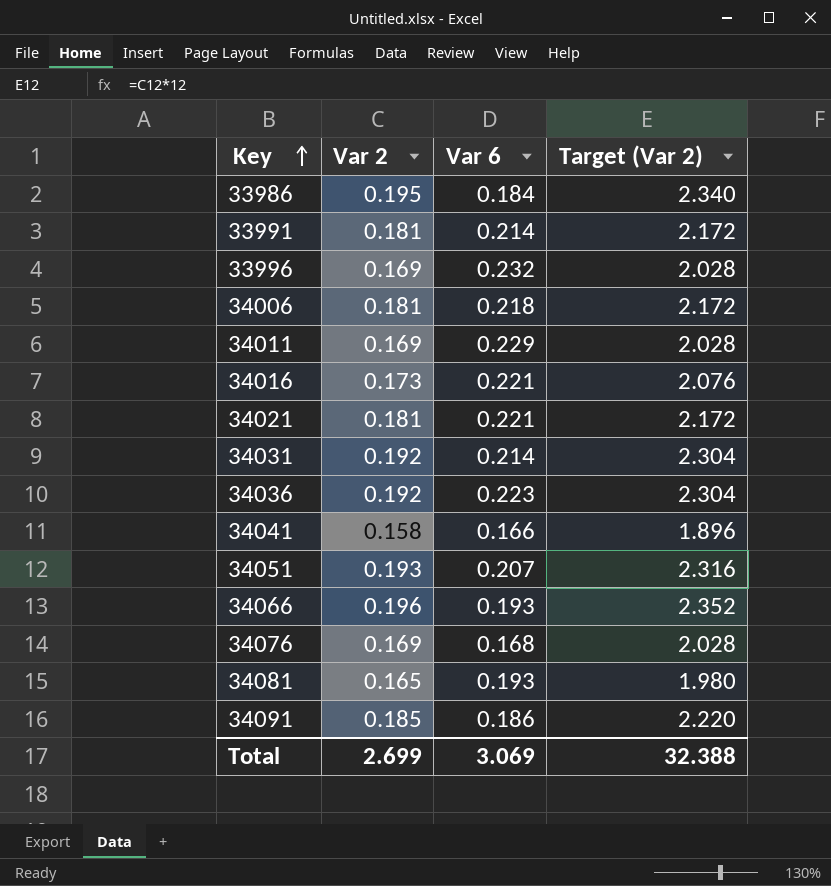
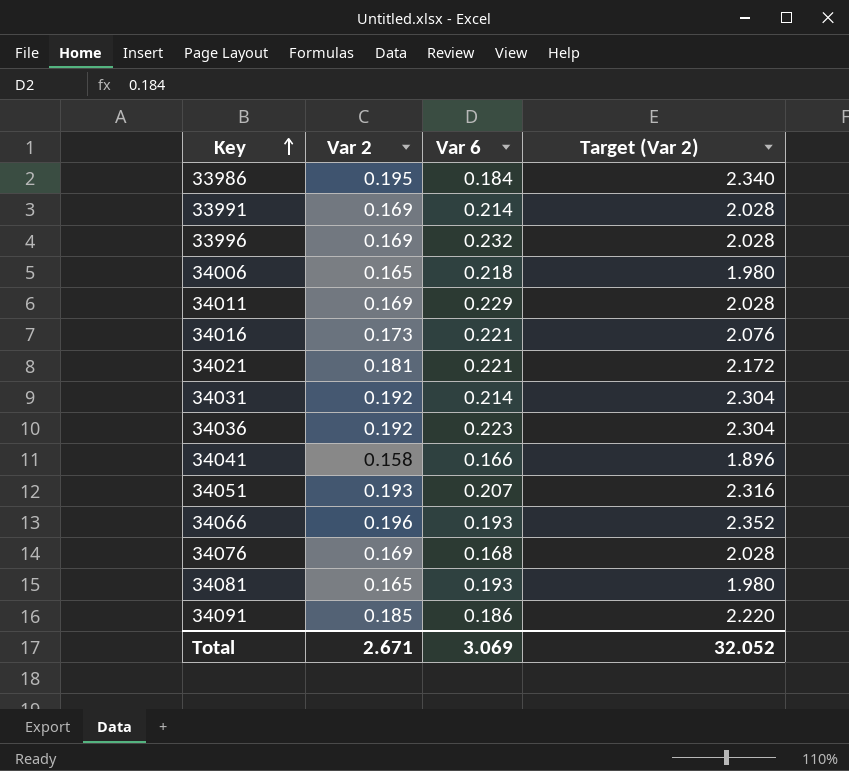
33991 | Var 2: 0.181 -> 0.169
33991 | Target (Var 2): 2.172 -> 2.028
34006 | Var 2: 0.181 -> 0.165
34006 | Target (Var 2): 2.172 -> 1.980
Total | Var 2: 2.699 -> 2.671
Total | Target (Var 2): 32.388 -> 32.052

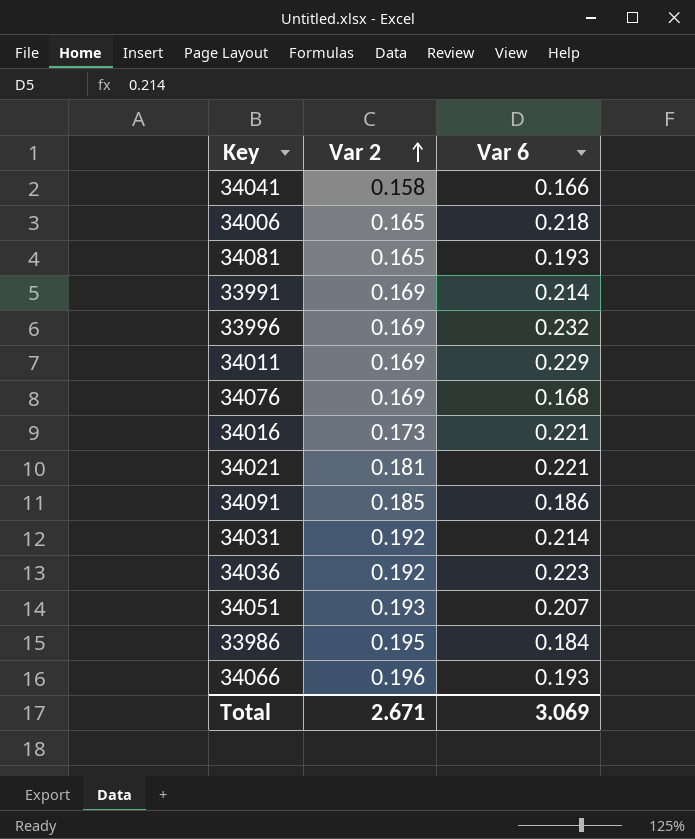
row order: Key ascending -> Var 2 ascending
column Target (Var 2) | formula: [Var 2] * 12 -> none

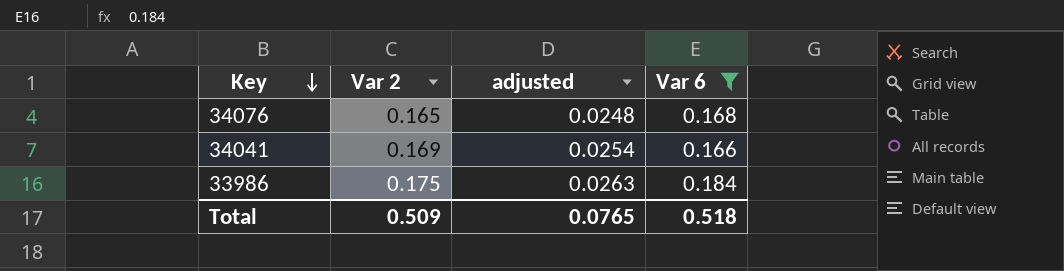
filter: none -> Var 6 <= 0.184
row order: Var 2 ascending -> Key descending
column adjusted | formula: none -> [Var 2] * 0.15
34076 | Var 2: 0.169 -> 0.165
34041 | Var 2: 0.158 -> 0.169
33986 | Var 2: 0.195 -> 0.175
Total | Var 2: 2.671 -> 0.509
Total | Var 6: 3.069 -> 0.518

